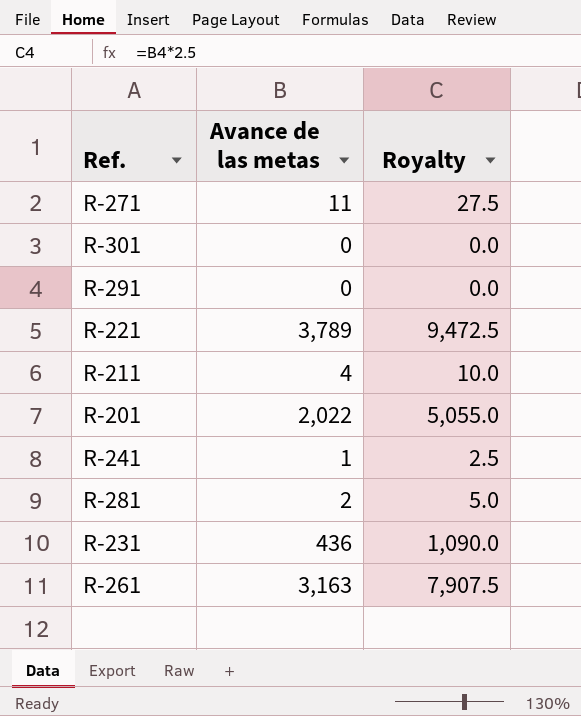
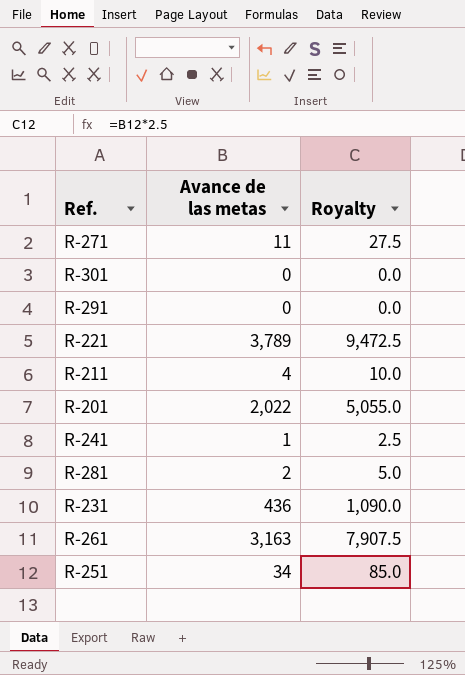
row R-251: none -> 34 | 85.0

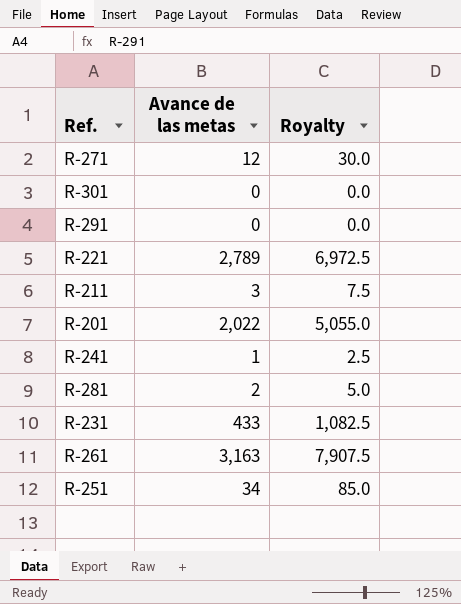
R-271 | Avance de las metas: 11 -> 12
R-271 | Royalty: 27.5 -> 30.0
R-221 | Avance de las metas: 3,789 -> 2,789
R-221 | Royalty: 9,472.5 -> 6,972.5
R-211 | Avance de las metas: 4 -> 3
R-211 | Royalty: 10.0 -> 7.5
R-231 | Avance de las metas: 436 -> 433
R-231 | Royalty: 1,090.0 -> 1,082.5

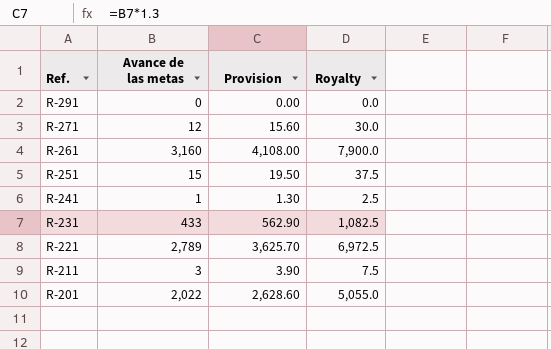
row order: none -> Ref. descending
column Provision | formula: none -> [Avance de las metas] * 1.3
row R-301: 0 | 0.0 -> none
row R-281: 2 | 5.0 -> none
R-261 | Avance de las metas: 3,163 -> 3,160
R-261 | Royalty: 7,907.5 -> 7,900.0
R-251 | Avance de las metas: 34 -> 15
R-251 | Royalty: 85.0 -> 37.5

